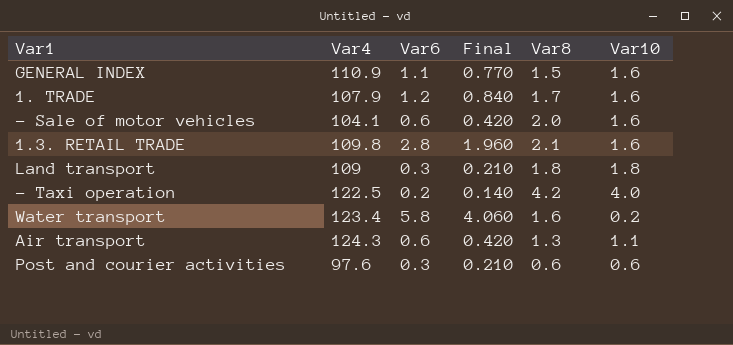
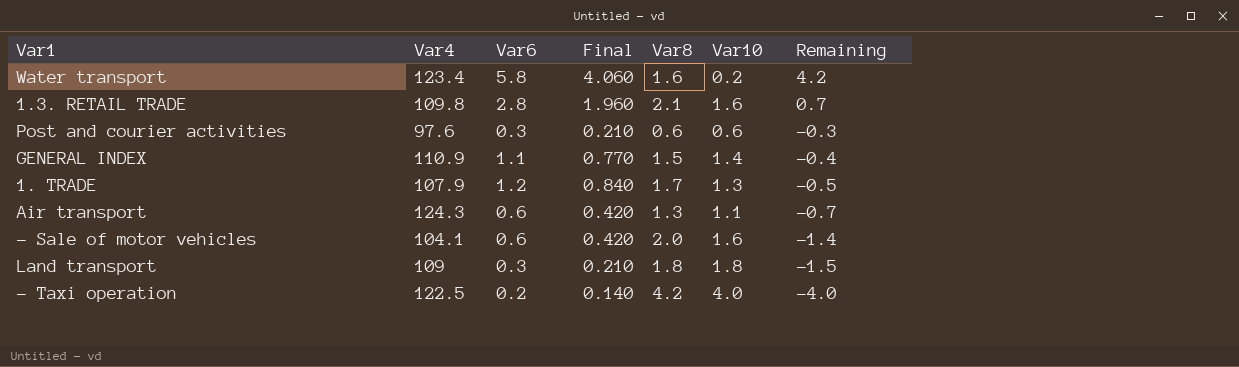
row order: none -> Remaining descending
column Remaining | formula: none -> [Var6] - [Var8]
GENERAL INDEX | Var10: 1.6 -> 1.4
1. TRADE | Var10: 1.6 -> 1.3

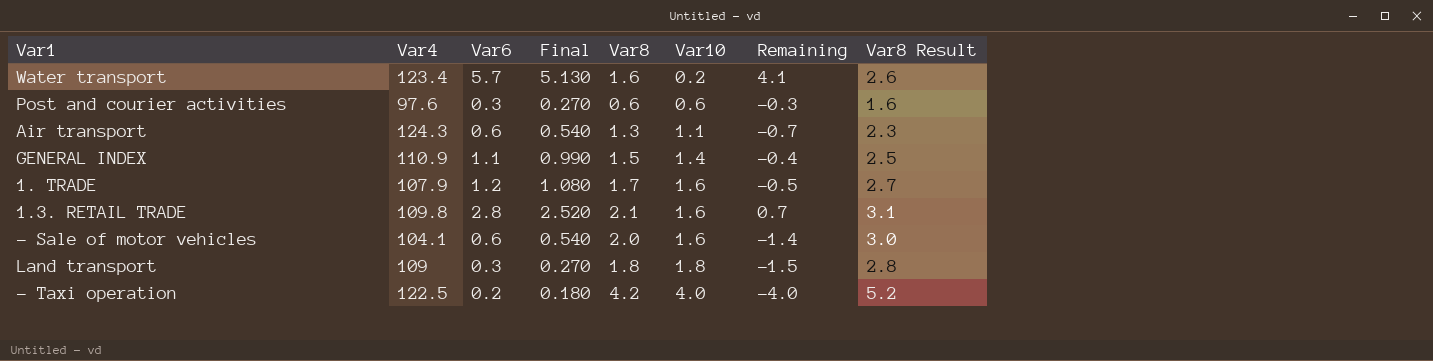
row order: Remaining descending -> Var10 ascending
column Final | formula: [Var6] * 0.7 -> [Var6] * 0.9
column Var8 Result | formula: none -> [Var8] + 1
Water transport | Var6: 5.8 -> 5.7
Water transport | Remaining: 4.2 -> 4.1
1. TRADE | Var10: 1.3 -> 1.6

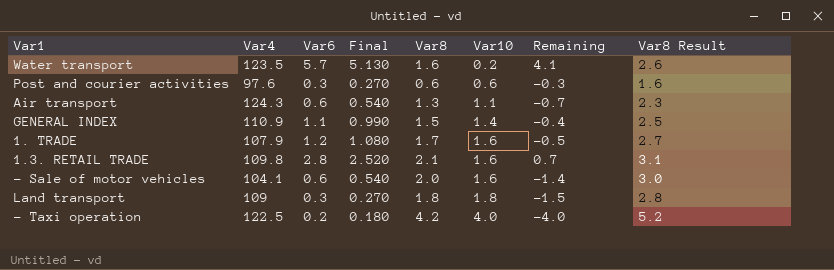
Water transport | Var4: 123.4 -> 123.5

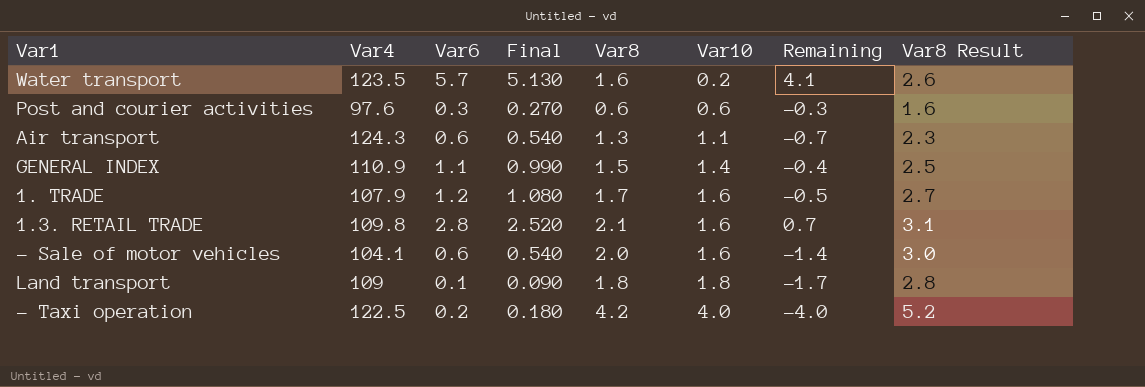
Land transport | Var6: 0.3 -> 0.1
Land transport | Final: 0.270 -> 0.090
Land transport | Remaining: -1.5 -> -1.7

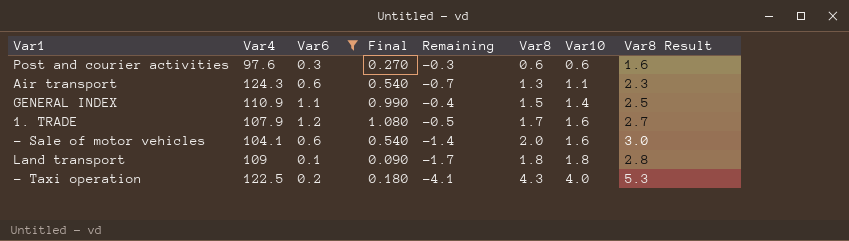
filter: none -> Var6 <= 1.2
column Remaining | position: 7 -> 5
- Taxi operation | Remaining: -4.0 -> -4.1
- Taxi operation | Var8: 4.2 -> 4.3
- Taxi operation | Var8 Result: 5.2 -> 5.3

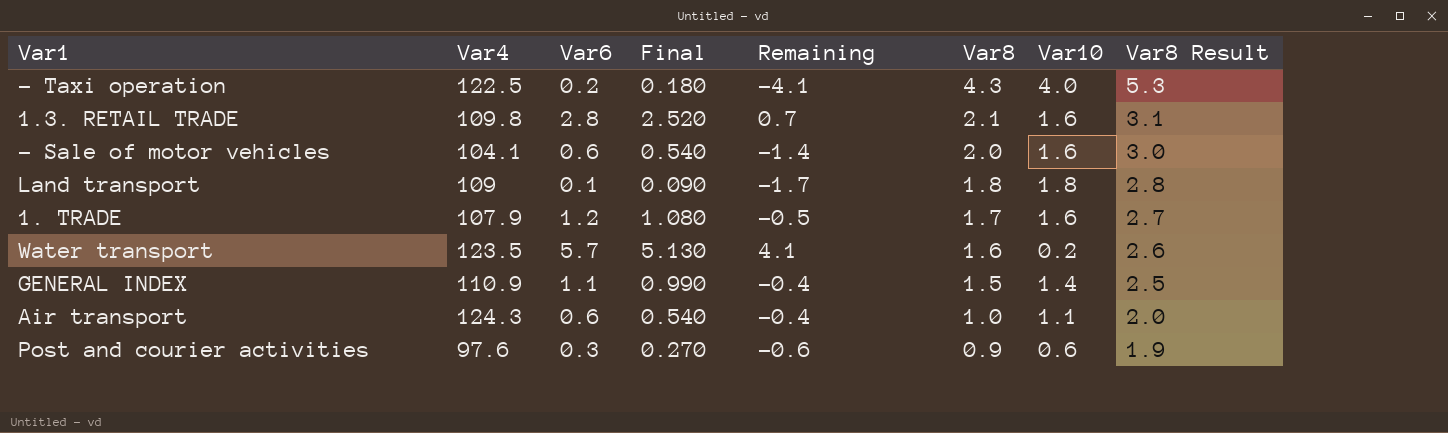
filter: Var6 <= 1.2 -> none
row order: Var10 ascending -> Var8 descending
Air transport | Remaining: -0.7 -> -0.4
Air transport | Var8: 1.3 -> 1.0
Air transport | Var8 Result: 2.3 -> 2.0
Post and courier activities | Remaining: -0.3 -> -0.6
Post and courier activities | Var8: 0.6 -> 0.9
Post and courier activities | Var8 Result: 1.6 -> 1.9

